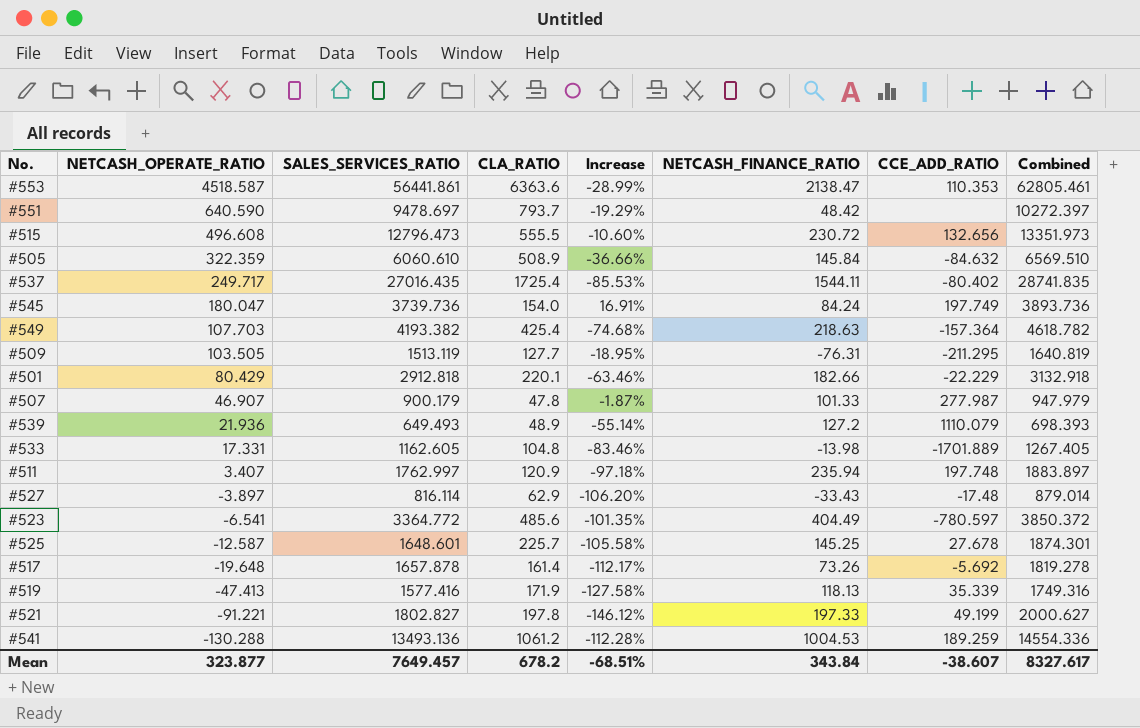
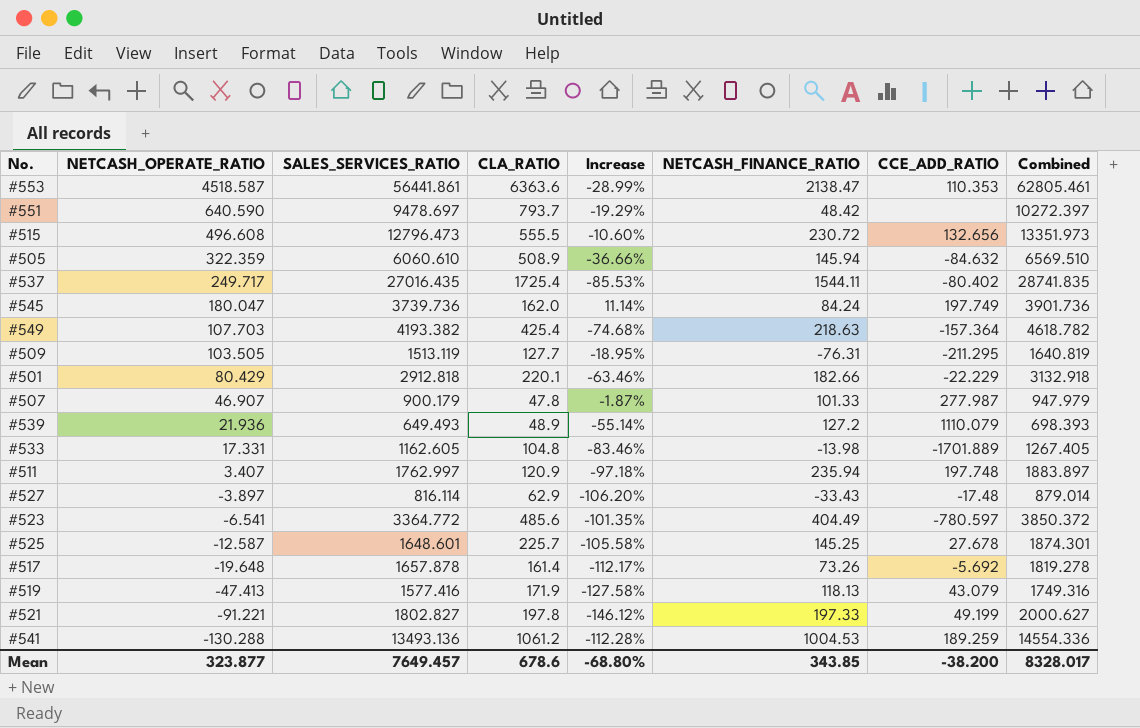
#505 | NETCASH_FINANCE_RATIO: 145.84 -> 145.94
#545 | CLA_RATIO: 154.0 -> 162.0
#545 | Increase: 16.91% -> 11.14%
#545 | Combined: 3893.736 -> 3901.736
#519 | CCE_ADD_RATIO: 35.339 -> 43.079
Mean | CLA_RATIO: 678.2 -> 678.6
Mean | Increase: -68.51% -> -68.80%
Mean | NETCASH_FINANCE_RATIO: 343.84 -> 343.85
Mean | CCE_ADD_RATIO: -38.607 -> -38.200
Mean | Combined: 8327.617 -> 8328.017

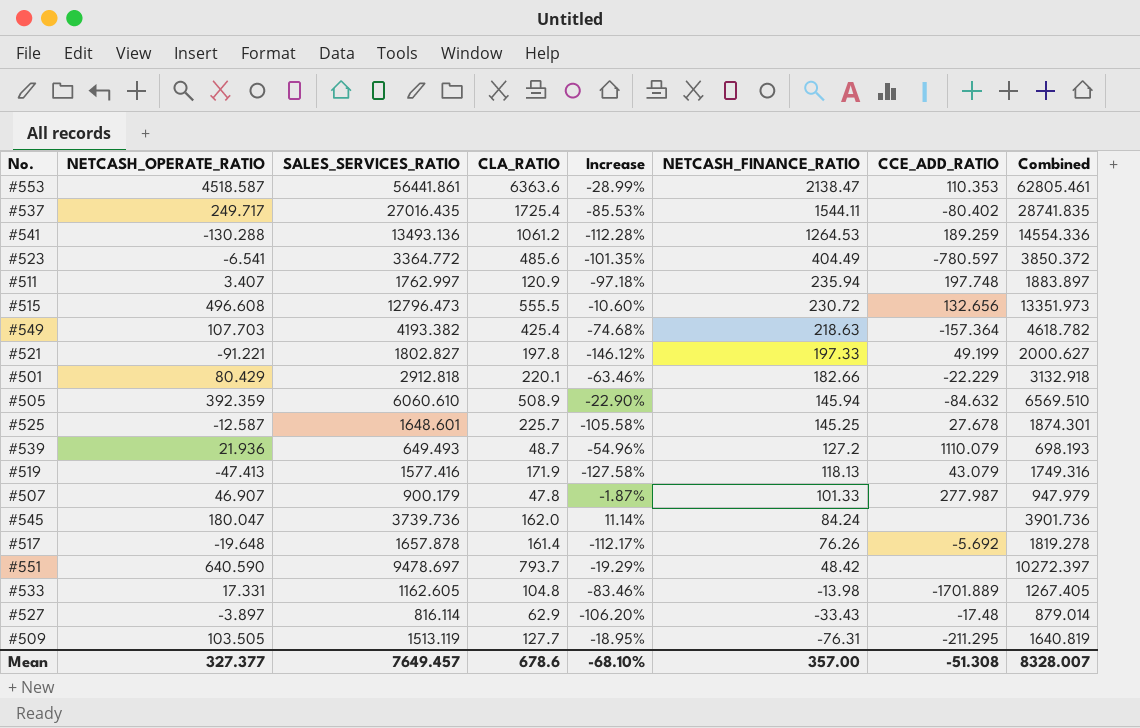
row order: NETCASH_OPERATE_RATIO descending -> NETCASH_FINANCE_RATIO descending
#541 | NETCASH_FINANCE_RATIO: 1004.53 -> 1264.53
#505 | NETCASH_OPERATE_RATIO: 322.359 -> 392.359
#505 | Increase: -36.66% -> -22.90%
#539 | CLA_RATIO: 48.9 -> 48.7
#539 | Increase: -55.14% -> -54.96%
#539 | Combined: 698.393 -> 698.193
#545 | CCE_ADD_RATIO: 197.749 -> none
#517 | NETCASH_FINANCE_RATIO: 73.26 -> 76.26
Mean | NETCASH_OPERATE_RATIO: 323.877 -> 327.377
Mean | Increase: -68.80% -> -68.10%
Mean | NETCASH_FINANCE_RATIO: 343.85 -> 357.00
Mean | CCE_ADD_RATIO: -38.200 -> -51.308
Mean | Combined: 8328.017 -> 8328.007

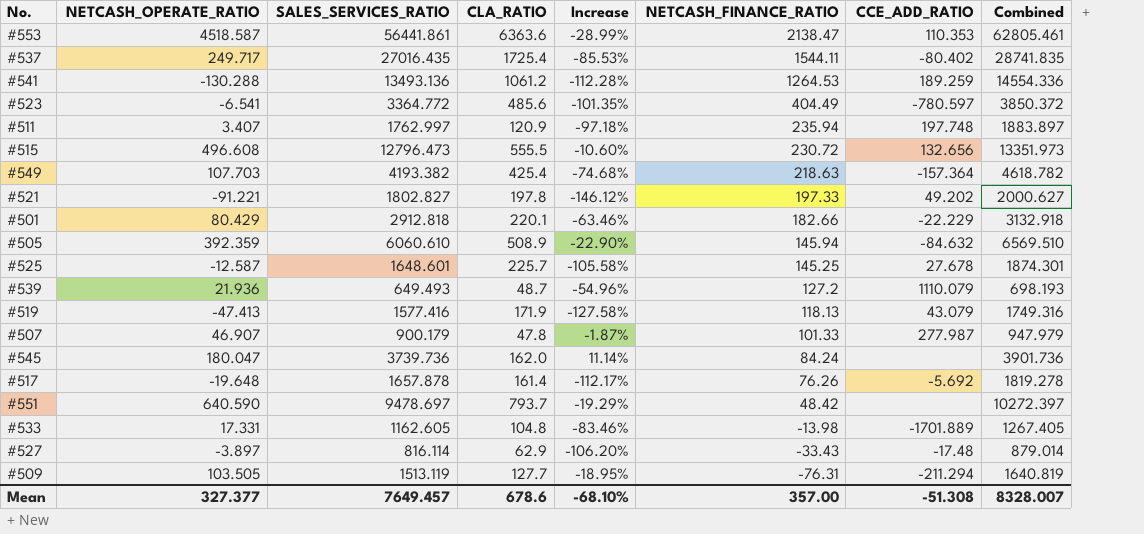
#521 | CCE_ADD_RATIO: 49.199 -> 49.202
#509 | CCE_ADD_RATIO: -211.295 -> -211.294

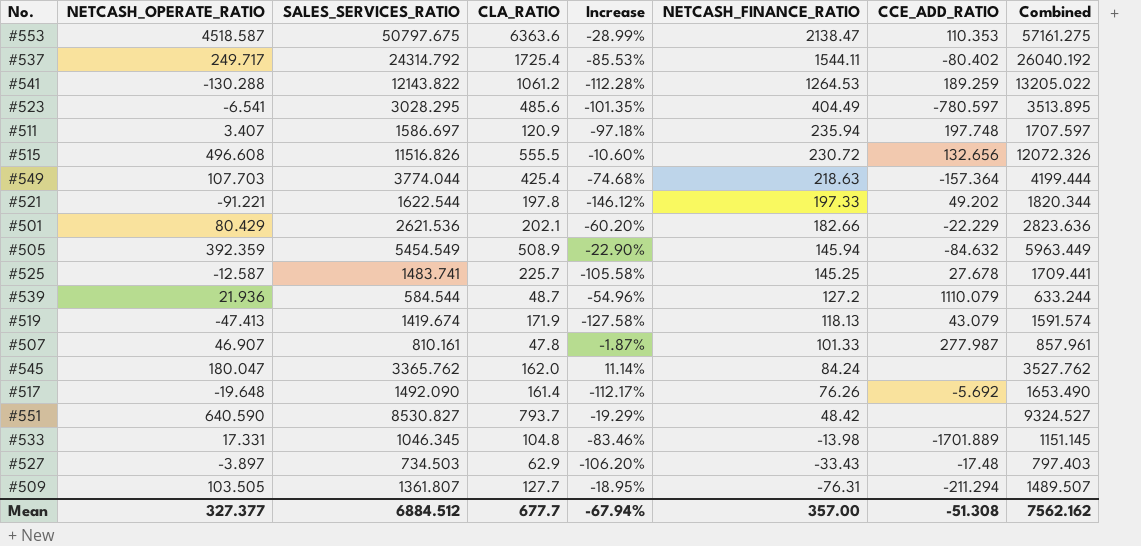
#553 | SALES_SERVICES_RATIO: 56441.861 -> 50797.675
#553 | Combined: 62805.461 -> 57161.275
#537 | SALES_SERVICES_RATIO: 27016.435 -> 24314.792
#537 | Combined: 28741.835 -> 26040.192
#541 | SALES_SERVICES_RATIO: 13493.136 -> 12143.822
#541 | Combined: 14554.336 -> 13205.022
#523 | SALES_SERVICES_RATIO: 3364.772 -> 3028.295
#523 | Combined: 3850.372 -> 3513.895
#511 | SALES_SERVICES_RATIO: 1762.997 -> 1586.697
#511 | Combined: 1883.897 -> 1707.597
#515 | SALES_SERVICES_RATIO: 12796.473 -> 11516.826
#515 | Combined: 13351.973 -> 12072.326
#549 | SALES_SERVICES_RATIO: 4193.382 -> 3774.044
#549 | Combined: 4618.782 -> 4199.444
#521 | SALES_SERVICES_RATIO: 1802.827 -> 1622.544
#521 | Combined: 2000.627 -> 1820.344
#501 | SALES_SERVICES_RATIO: 2912.818 -> 2621.536
#501 | CLA_RATIO: 220.1 -> 202.1
#501 | Increase: -63.46% -> -60.20%
#501 | Combined: 3132.918 -> 2823.636
#505 | SALES_SERVICES_RATIO: 6060.610 -> 5454.549
#505 | Combined: 6569.510 -> 5963.449
#525 | SALES_SERVICES_RATIO: 1648.601 -> 1483.741
#525 | Combined: 1874.301 -> 1709.441
#539 | SALES_SERVICES_RATIO: 649.493 -> 584.544
#539 | Combined: 698.193 -> 633.244
#519 | SALES_SERVICES_RATIO: 1577.416 -> 1419.674
#519 | Combined: 1749.316 -> 1591.574
#507 | SALES_SERVICES_RATIO: 900.179 -> 810.161
#507 | Combined: 947.979 -> 857.961
#545 | SALES_SERVICES_RATIO: 3739.736 -> 3365.762
#545 | Combined: 3901.736 -> 3527.762
#517 | SALES_SERVICES_RATIO: 1657.878 -> 1492.090
#517 | Combined: 1819.278 -> 1653.490
#551 | SALES_SERVICES_RATIO: 9478.697 -> 8530.827
#551 | Combined: 10272.397 -> 9324.527
#533 | SALES_SERVICES_RATIO: 1162.605 -> 1046.345
#533 | Combined: 1267.405 -> 1151.145
#527 | SALES_SERVICES_RATIO: 816.114 -> 734.503
#527 | Combined: 879.014 -> 797.403
#509 | SALES_SERVICES_RATIO: 1513.119 -> 1361.807
#509 | Combined: 1640.819 -> 1489.507
Mean | SALES_SERVICES_RATIO: 7649.457 -> 6884.512
Mean | CLA_RATIO: 678.6 -> 677.7
Mean | Increase: -68.10% -> -67.94%
Mean | Combined: 8328.007 -> 7562.162

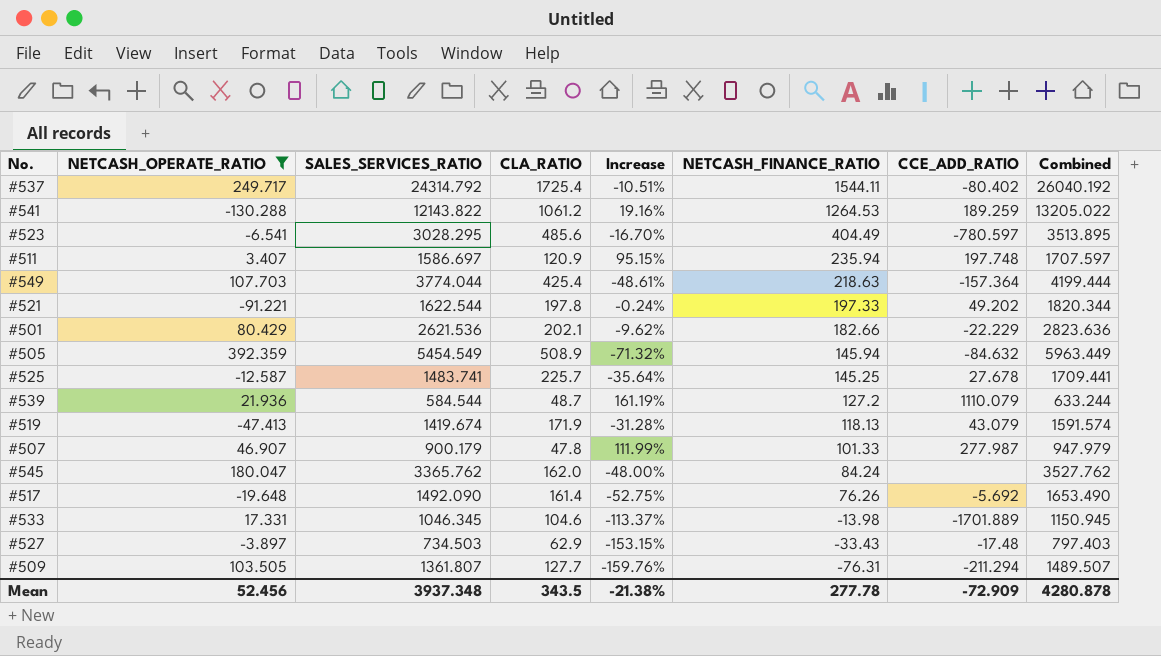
filter: none -> NETCASH_OPERATE_RATIO <= 392.359
column Increase | formula: ([NETCASH_OPERATE_RATIO] - [CLA_RATIO]) / [CLA_RATIO] -> ([NETCASH_FINANCE_RATIO] - [CLA_RATIO]) / [CLA_RATIO]
#507 | SALES_SERVICES_RATIO: 810.161 -> 900.179
#507 | Combined: 857.961 -> 947.979
#533 | CLA_RATIO: 104.8 -> 104.6
#533 | Combined: 1151.145 -> 1150.945
Mean | NETCASH_OPERATE_RATIO: 327.377 -> 52.456
Mean | SALES_SERVICES_RATIO: 6884.512 -> 3937.348
Mean | CLA_RATIO: 677.7 -> 343.5
Mean | Increase: -67.94% -> -21.38%
Mean | NETCASH_FINANCE_RATIO: 357.00 -> 277.78
Mean | CCE_ADD_RATIO: -51.308 -> -72.909
Mean | Combined: 7562.162 -> 4280.878

